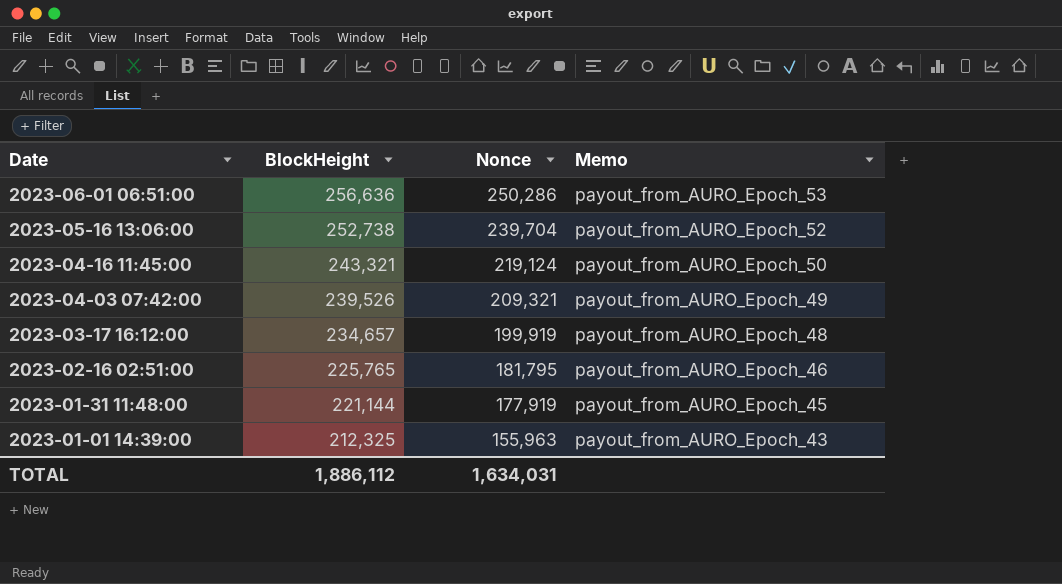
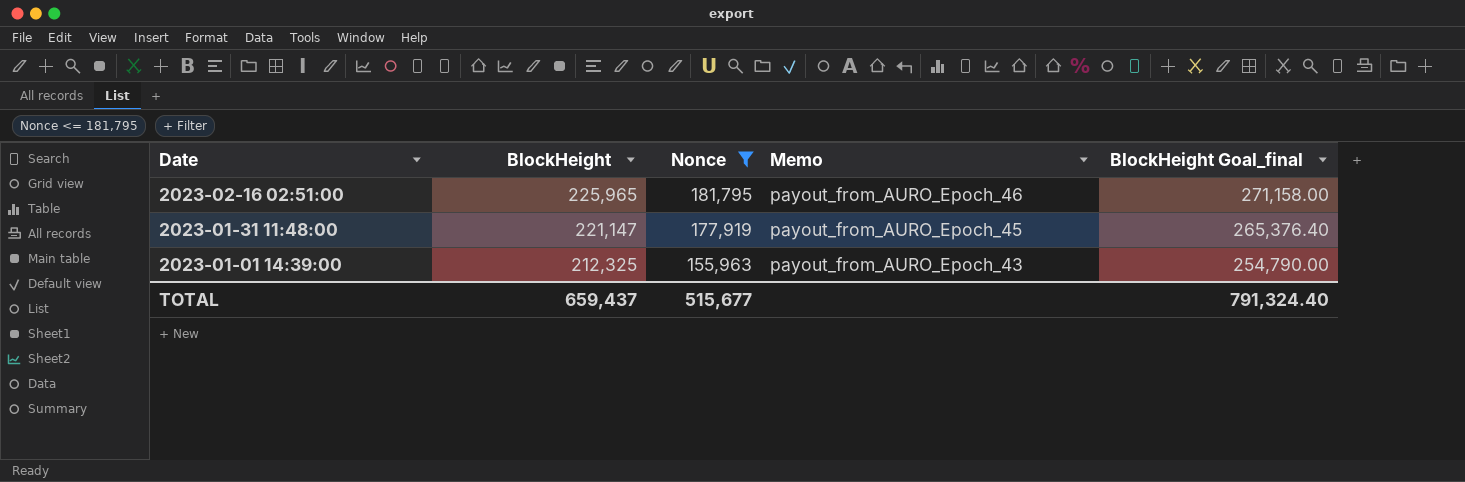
filter: none -> Nonce <= 181,795
column BlockHeight Goal_final | formula: none -> [BlockHeight] * 1.2
2023-02-16 02:51:00 | BlockHeight: 225,765 -> 225,965
2023-01-31 11:48:00 | BlockHeight: 221,144 -> 221,147
TOTAL | BlockHeight: 1,886,112 -> 659,437
TOTAL | Nonce: 1,634,031 -> 515,677

